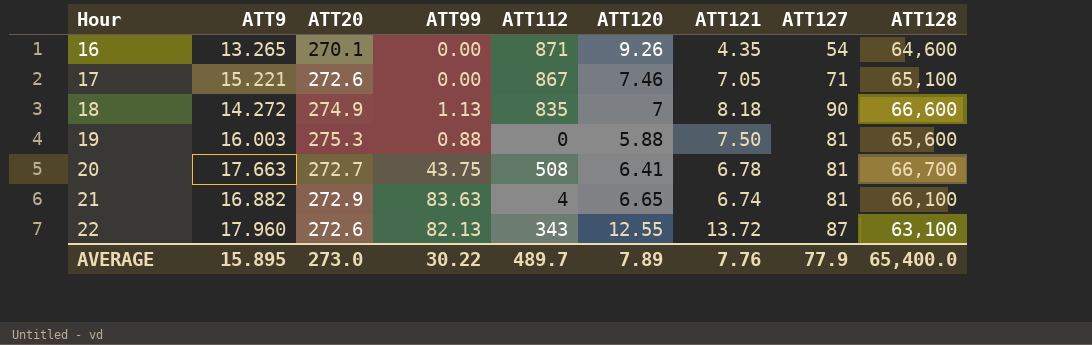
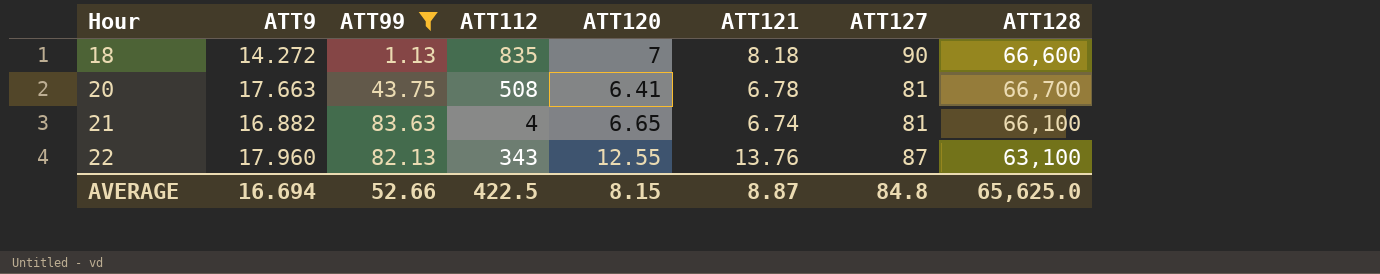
filter: none -> ATT99 >= 1.13
column ATT20 | position: 3 -> none
22 | ATT121: 13.72 -> 13.76
AVERAGE | ATT9: 15.895 -> 16.694
AVERAGE | ATT99: 30.22 -> 52.66
AVERAGE | ATT112: 489.7 -> 422.5
AVERAGE | ATT120: 7.89 -> 8.15
AVERAGE | ATT121: 7.76 -> 8.87
AVERAGE | ATT127: 77.9 -> 84.8
AVERAGE | ATT128: 65,400.0 -> 65,625.0

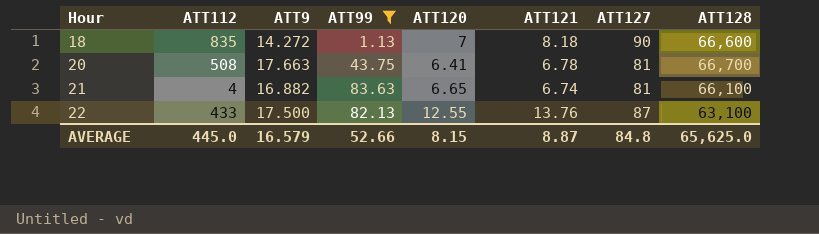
column ATT112 | position: 4 -> 2
22 | ATT112: 343 -> 433
22 | ATT9: 17.960 -> 17.500
AVERAGE | ATT112: 422.5 -> 445.0
AVERAGE | ATT9: 16.694 -> 16.579

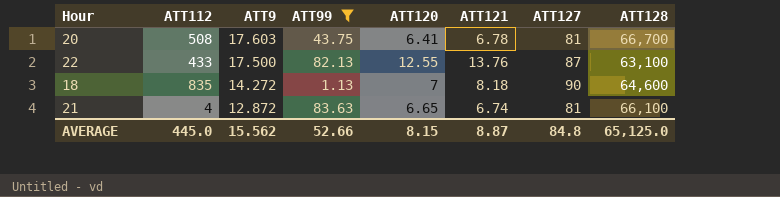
row order: Hour ascending -> ATT9 descending
20 | ATT9: 17.663 -> 17.603
18 | ATT128: 66,600 -> 64,600
21 | ATT9: 16.882 -> 12.872
AVERAGE | ATT9: 16.579 -> 15.562
AVERAGE | ATT128: 65,625.0 -> 65,125.0

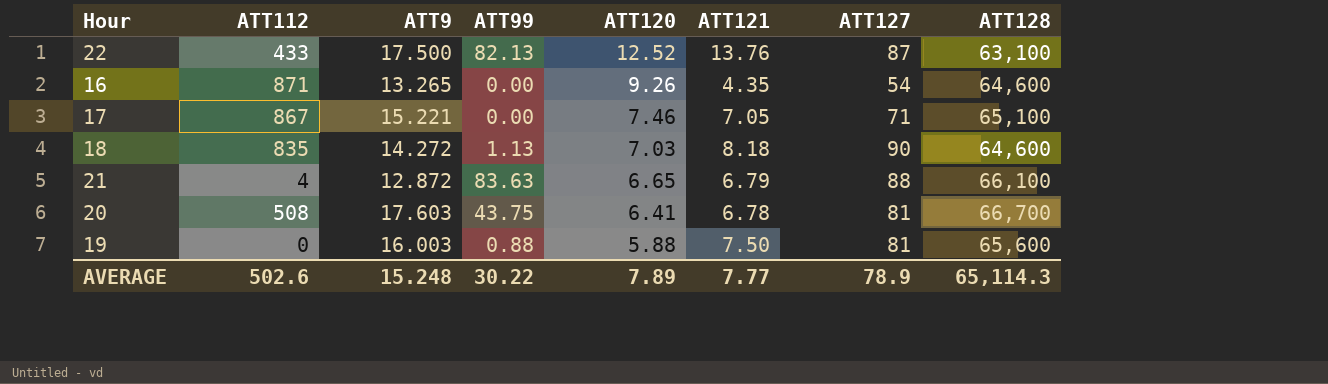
filter: ATT99 >= 1.13 -> none
row order: ATT9 descending -> ATT120 descending
22 | ATT120: 12.55 -> 12.52
18 | ATT120: 7 -> 7.03
21 | ATT121: 6.74 -> 6.79
21 | ATT127: 81 -> 88
AVERAGE | ATT112: 445.0 -> 502.6
AVERAGE | ATT9: 15.562 -> 15.248
AVERAGE | ATT99: 52.66 -> 30.22
AVERAGE | ATT120: 8.15 -> 7.89
AVERAGE | ATT121: 8.87 -> 7.77
AVERAGE | ATT127: 84.8 -> 78.9
AVERAGE | ATT128: 65,125.0 -> 65,114.3

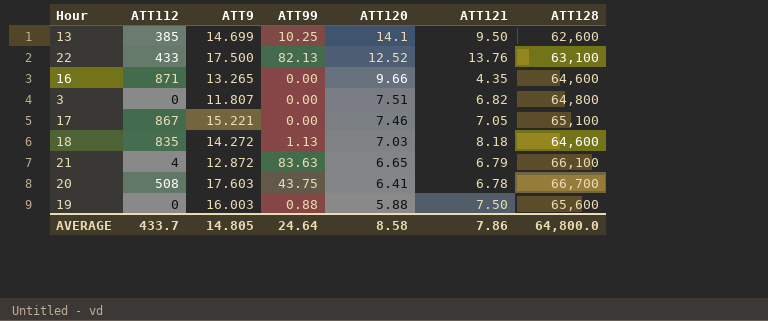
column ATT127 | position: 7 -> none
row 13: none -> 385 | 14.699 | 10.25 | 14.1 | 9.50 | 62,600
16 | ATT120: 9.26 -> 9.66
row 3: none -> 0 | 11.807 | 0.00 | 7.51 | 6.82 | 64,800
AVERAGE | ATT112: 502.6 -> 433.7
AVERAGE | ATT9: 15.248 -> 14.805
AVERAGE | ATT99: 30.22 -> 24.64
AVERAGE | ATT120: 7.89 -> 8.58
AVERAGE | ATT121: 7.77 -> 7.86
AVERAGE | ATT128: 65,114.3 -> 64,800.0

